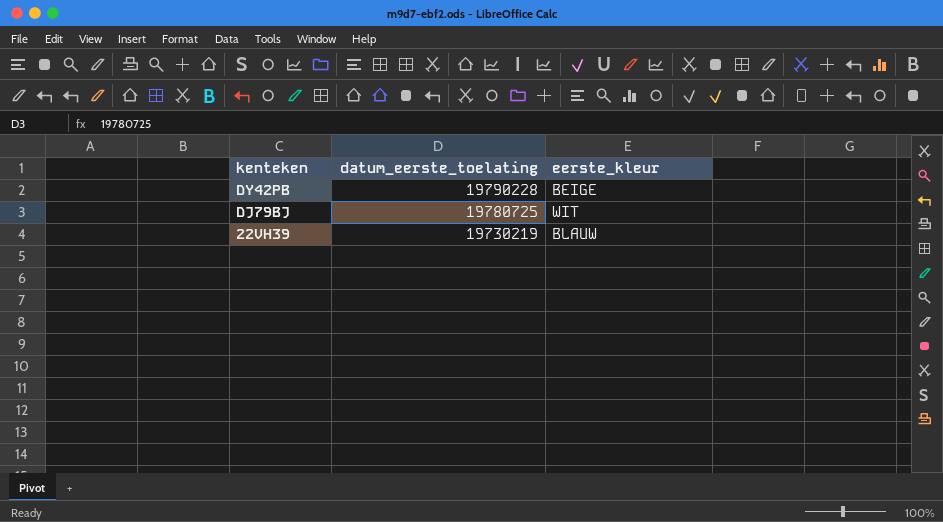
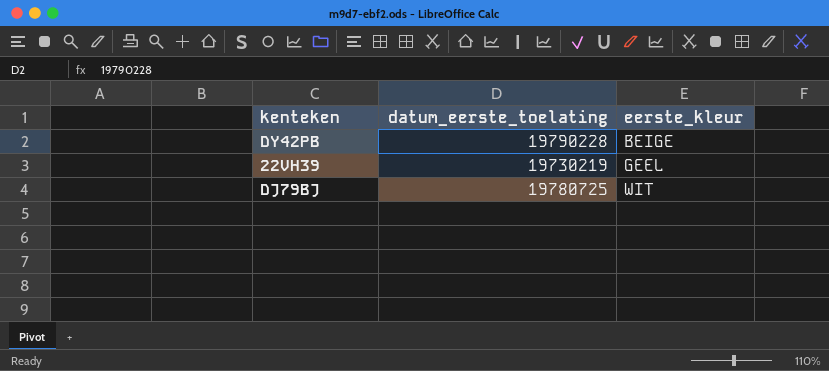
row order: kenteken descending -> eerste_kleur ascending
22VH39 | eerste_kleur: BLAUW -> GEEL

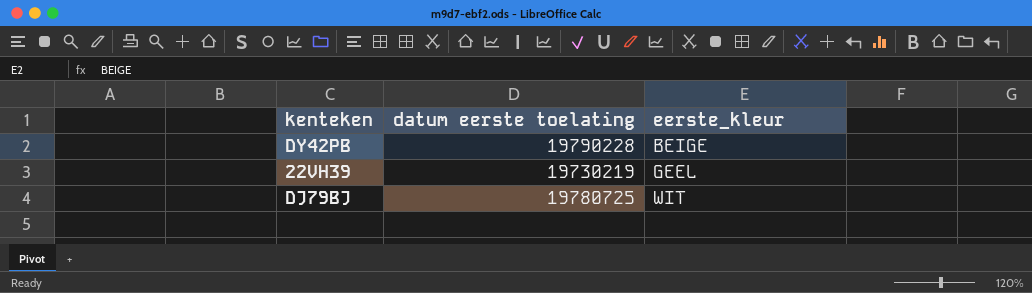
column name: datum_eerste_toelating -> datum eerste toelating

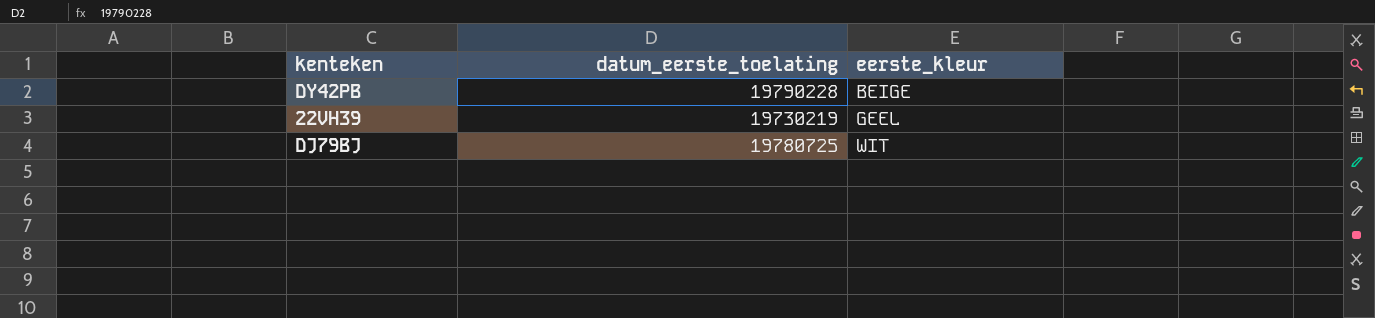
column name: datum eerste toelating -> datum_eerste_toelating

